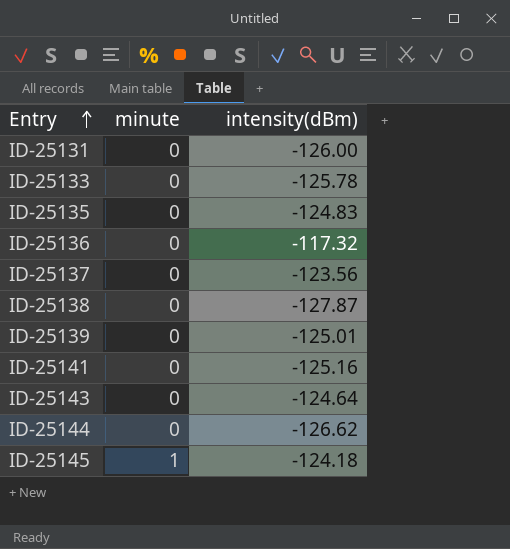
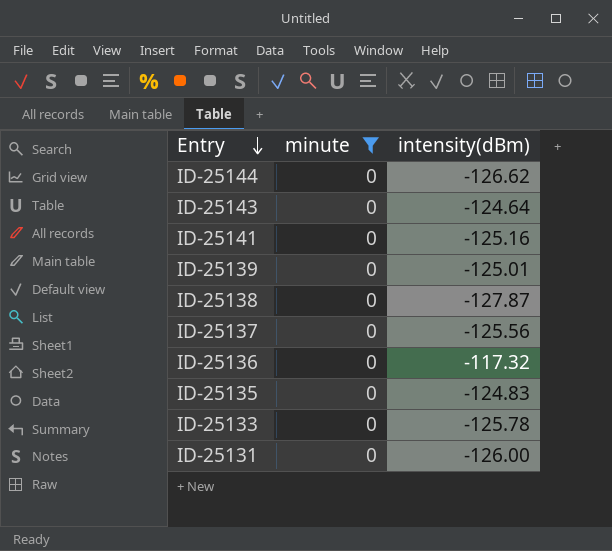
filter: none -> minute = 0
row order: Entry ascending -> Entry descending
ID-25137 | intensity(dBm): -123.56 -> -125.56

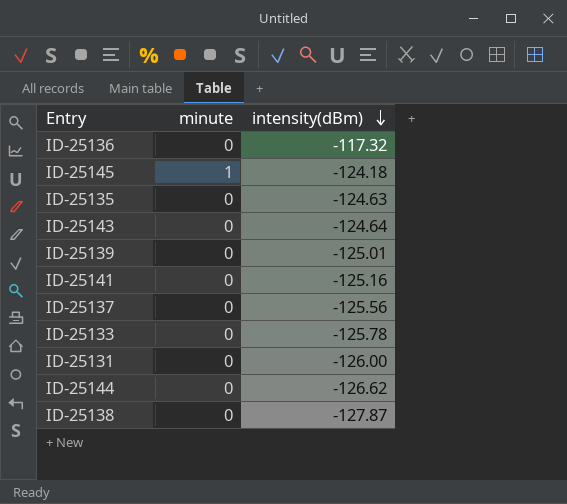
filter: minute = 0 -> none
row order: Entry descending -> intensity(dBm) descending
ID-25135 | intensity(dBm): -124.83 -> -124.63

